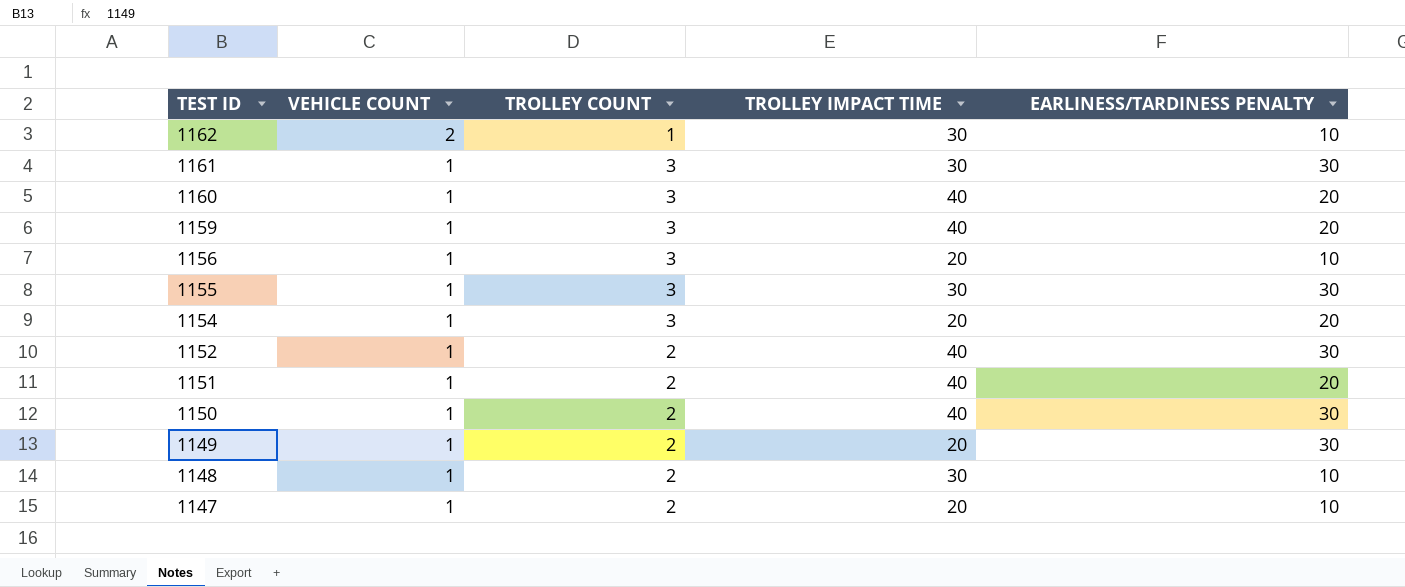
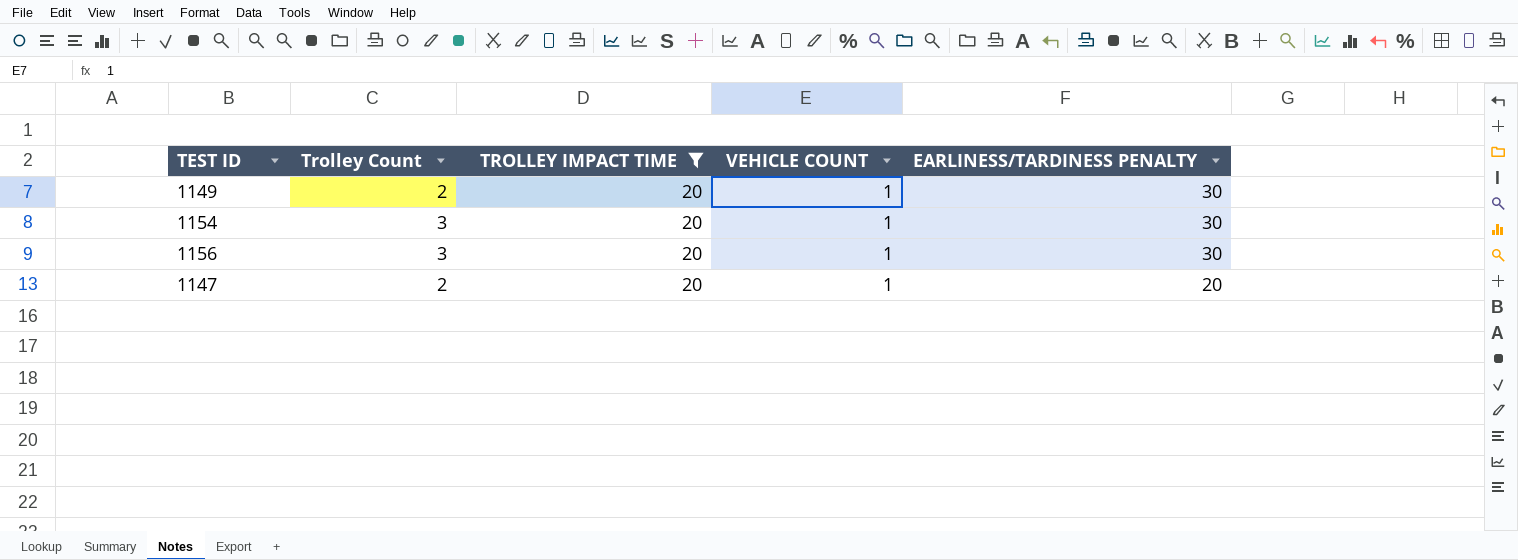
filter: none -> TROLLEY IMPACT TIME = 20
row order: TEST ID descending -> EARLINESS/TARDINESS PENALTY descending
column name: TROLLEY COUNT -> Trolley Count
column VEHICLE COUNT | position: 2 -> 4
1154 | EARLINESS/TARDINESS PENALTY: 20 -> 30
1156 | EARLINESS/TARDINESS PENALTY: 10 -> 30
1147 | EARLINESS/TARDINESS PENALTY: 10 -> 20

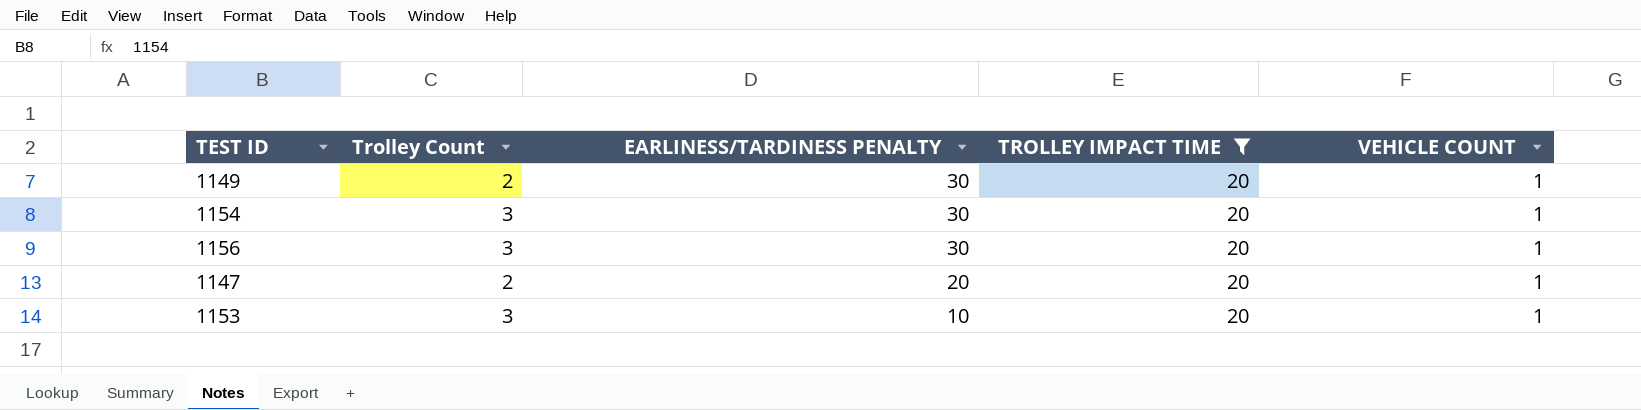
column EARLINESS/TARDINESS PENALTY | position: 5 -> 3
row 1153: none -> 3 | 10 | 20 | 1

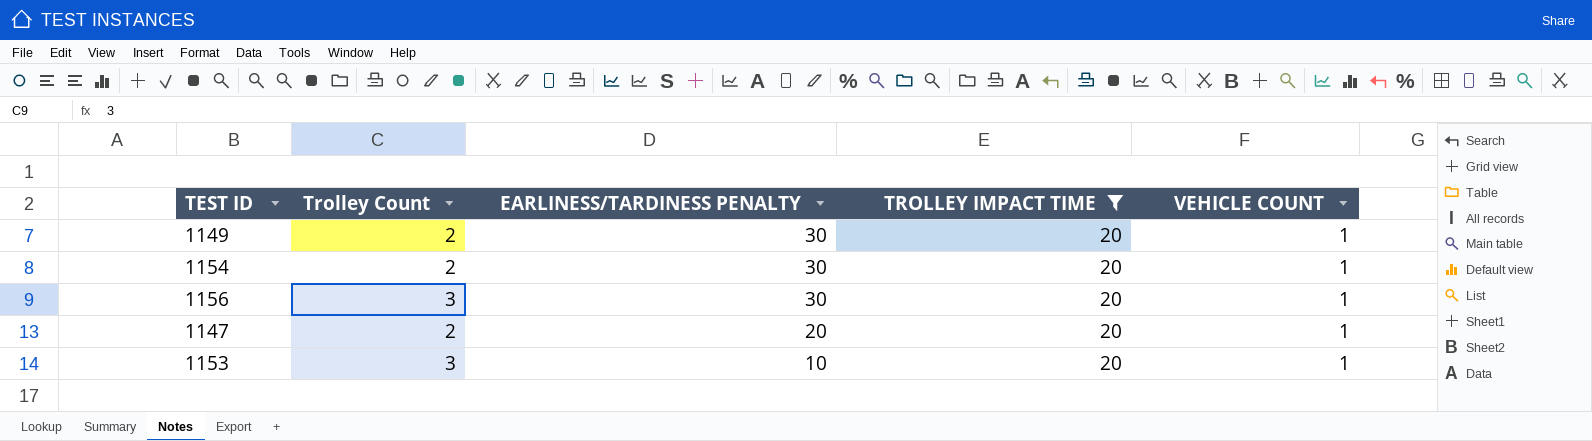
1154 | Trolley Count: 3 -> 2

